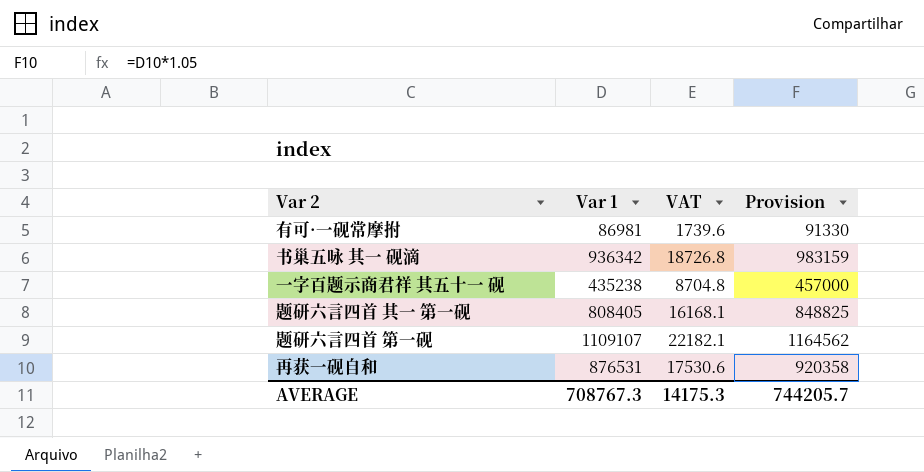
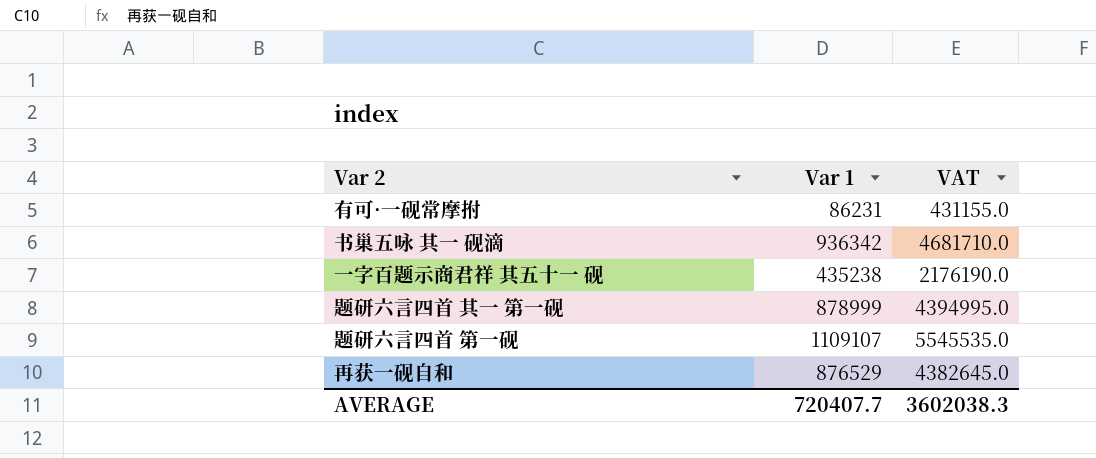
column Provision | formula: [Var 1] * 1.05 -> none
column VAT | formula: [Var 1] * 0.02 -> [Var 1] * 5
有可·一砚常摩拊 | Var 1: 86981 -> 86231
题研六言四首 其一 第一砚 | Var 1: 808405 -> 878999
再获一砚自和 | Var 1: 876531 -> 876529
AVERAGE | Var 1: 708767.3 -> 720407.7
AVERAGE | VAT: 14175.3 -> 3602038.3

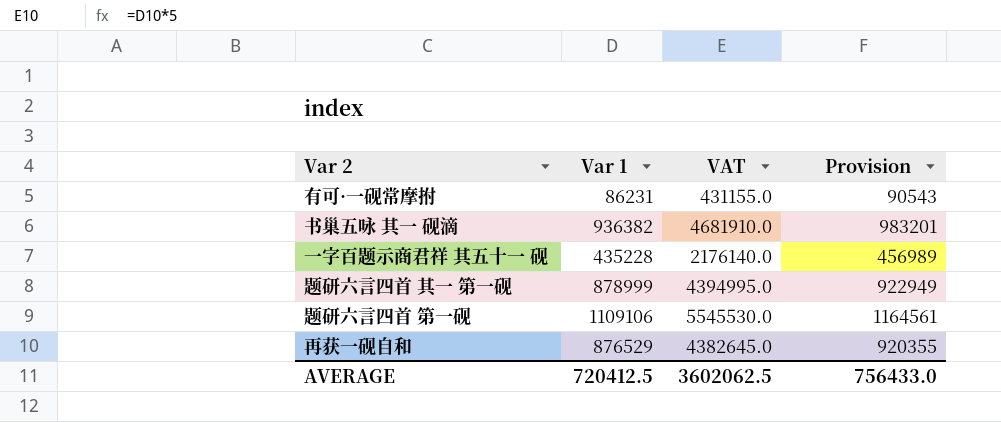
column Provision | formula: none -> [Var 1] * 1.05
书巢五咏 其一 砚滴 | Var 1: 936342 -> 936382
书巢五咏 其一 砚滴 | VAT: 4681710.0 -> 4681910.0
一字百题示商君祥 其五十一 砚 | Var 1: 435238 -> 435228
一字百题示商君祥 其五十一 砚 | VAT: 2176190.0 -> 2176140.0
题研六言四首 第一砚 | Var 1: 1109107 -> 1109106
题研六言四首 第一砚 | VAT: 5545535.0 -> 5545530.0
AVERAGE | Var 1: 720407.7 -> 720412.5
AVERAGE | VAT: 3602038.3 -> 3602062.5

